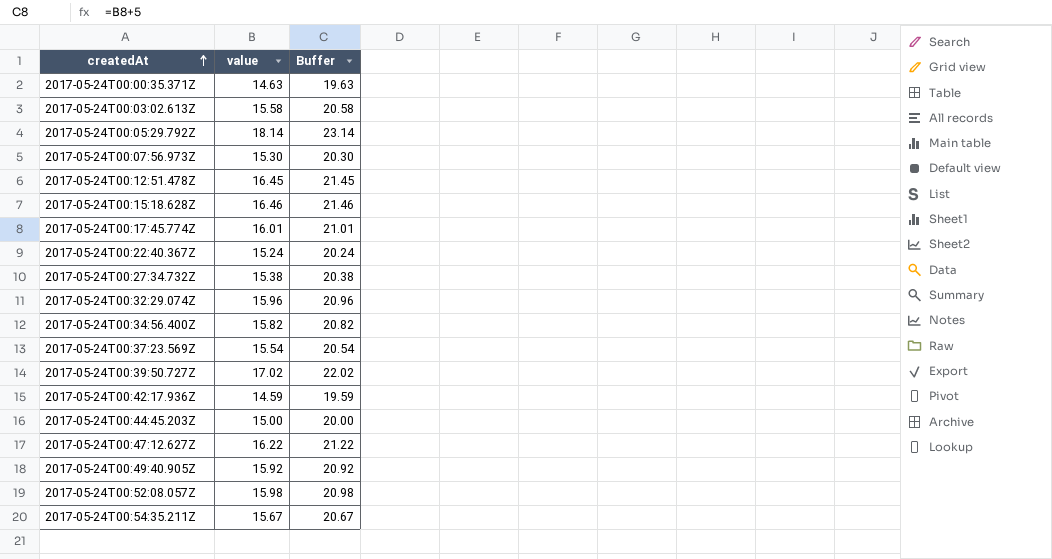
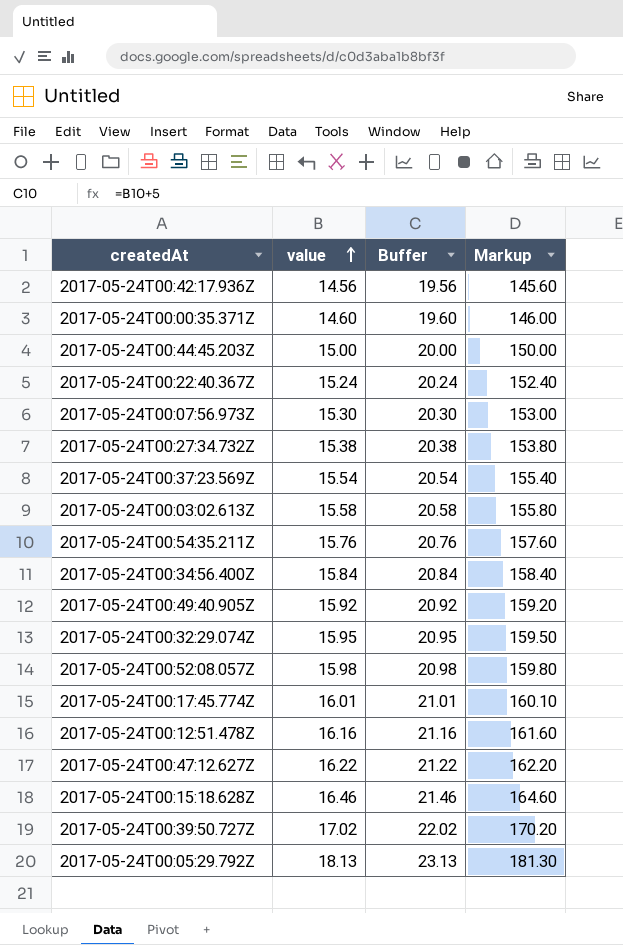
row order: createdAt ascending -> value ascending
column Markup | formula: none -> [value] * 10
2017-05-24T00:42:17.936Z | value: 14.59 -> 14.56
2017-05-24T00:42:17.936Z | Buffer: 19.59 -> 19.56
2017-05-24T00:00:35.371Z | value: 14.63 -> 14.60
2017-05-24T00:00:35.371Z | Buffer: 19.63 -> 19.60
2017-05-24T00:54:35.211Z | value: 15.67 -> 15.76
2017-05-24T00:54:35.211Z | Buffer: 20.67 -> 20.76
2017-05-24T00:34:56.400Z | value: 15.82 -> 15.84
2017-05-24T00:34:56.400Z | Buffer: 20.82 -> 20.84
2017-05-24T00:32:29.074Z | value: 15.96 -> 15.95
2017-05-24T00:32:29.074Z | Buffer: 20.96 -> 20.95
2017-05-24T00:12:51.478Z | value: 16.45 -> 16.16
2017-05-24T00:12:51.478Z | Buffer: 21.45 -> 21.16
2017-05-24T00:05:29.792Z | value: 18.14 -> 18.13
2017-05-24T00:05:29.792Z | Buffer: 23.14 -> 23.13

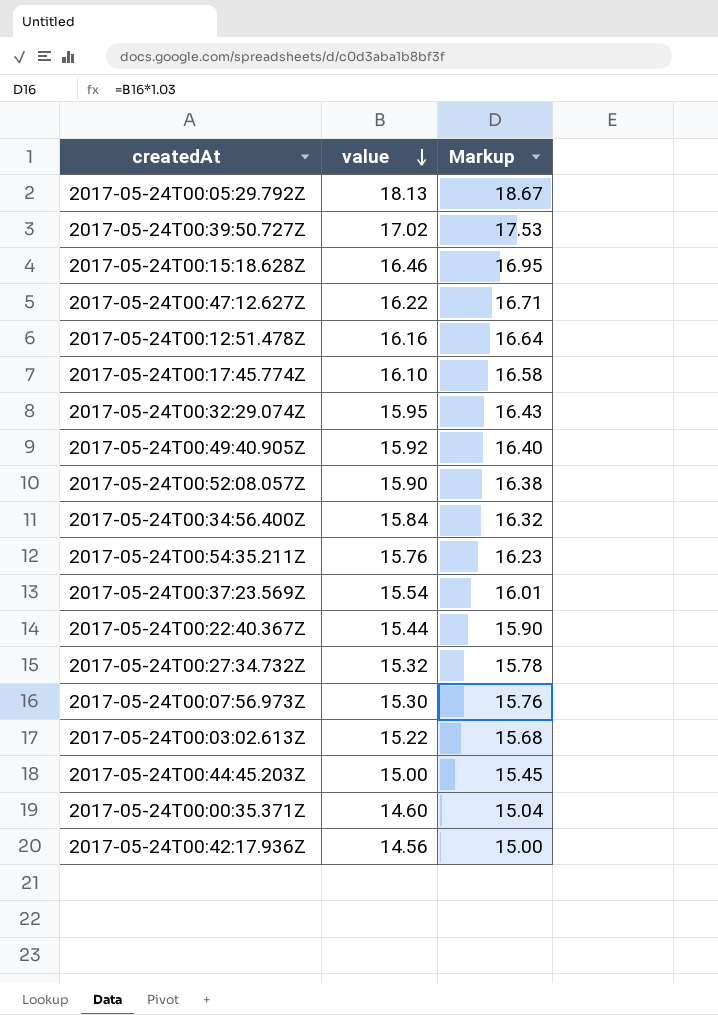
row order: value ascending -> value descending
column Buffer | formula: [value] + 5 -> none
column Markup | formula: [value] * 10 -> [value] * 1.03
2017-05-24T00:17:45.774Z | value: 16.01 -> 16.10
2017-05-24T00:52:08.057Z | value: 15.98 -> 15.90
2017-05-24T00:22:40.367Z | value: 15.24 -> 15.44
2017-05-24T00:27:34.732Z | value: 15.38 -> 15.32
2017-05-24T00:03:02.613Z | value: 15.58 -> 15.22

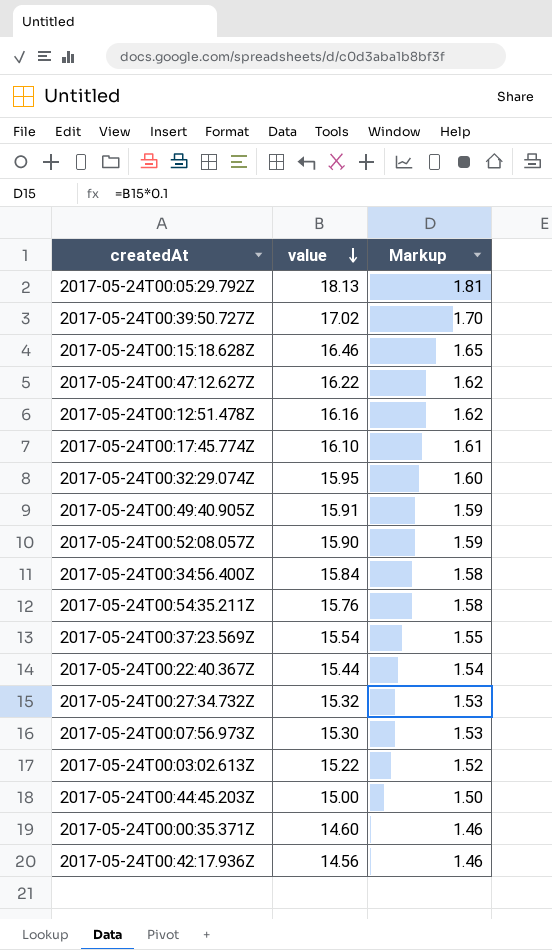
column Markup | formula: [value] * 1.03 -> [value] * 0.1
2017-05-24T00:49:40.905Z | value: 15.92 -> 15.91

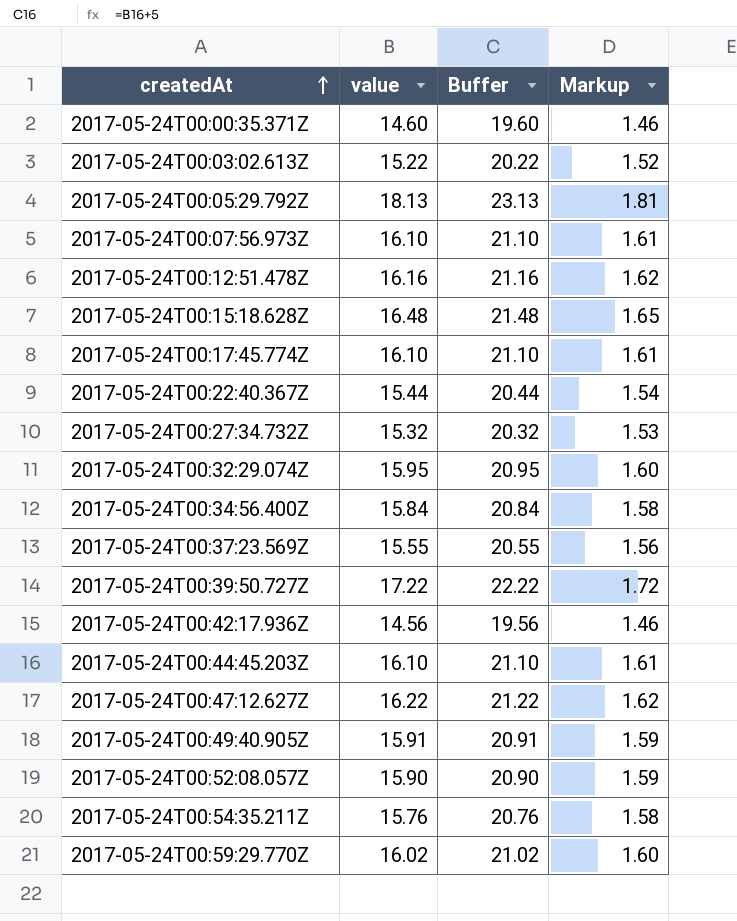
row order: value descending -> createdAt ascending
column Buffer | formula: none -> [value] + 5
2017-05-24T00:07:56.973Z | value: 15.30 -> 16.10
2017-05-24T00:07:56.973Z | Markup: 1.53 -> 1.61
2017-05-24T00:15:18.628Z | value: 16.46 -> 16.48
2017-05-24T00:37:23.569Z | value: 15.54 -> 15.55
2017-05-24T00:37:23.569Z | Markup: 1.55 -> 1.56
2017-05-24T00:39:50.727Z | value: 17.02 -> 17.22
2017-05-24T00:39:50.727Z | Markup: 1.70 -> 1.72
2017-05-24T00:44:45.203Z | value: 15.00 -> 16.10
2017-05-24T00:44:45.203Z | Markup: 1.50 -> 1.61
row 2017-05-24T00:59:29.770Z: none -> 16.02 | 21.02 | 1.60

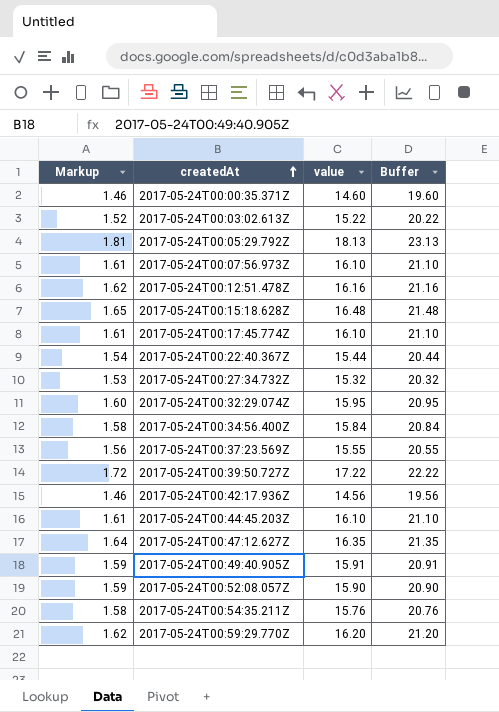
column Markup | position: 4 -> 1
2017-05-24T00:47:12.627Z | Markup: 1.62 -> 1.64
2017-05-24T00:47:12.627Z | value: 16.22 -> 16.35
2017-05-24T00:47:12.627Z | Buffer: 21.22 -> 21.35
2017-05-24T00:59:29.770Z | Markup: 1.60 -> 1.62
2017-05-24T00:59:29.770Z | value: 16.02 -> 16.20
2017-05-24T00:59:29.770Z | Buffer: 21.02 -> 21.20

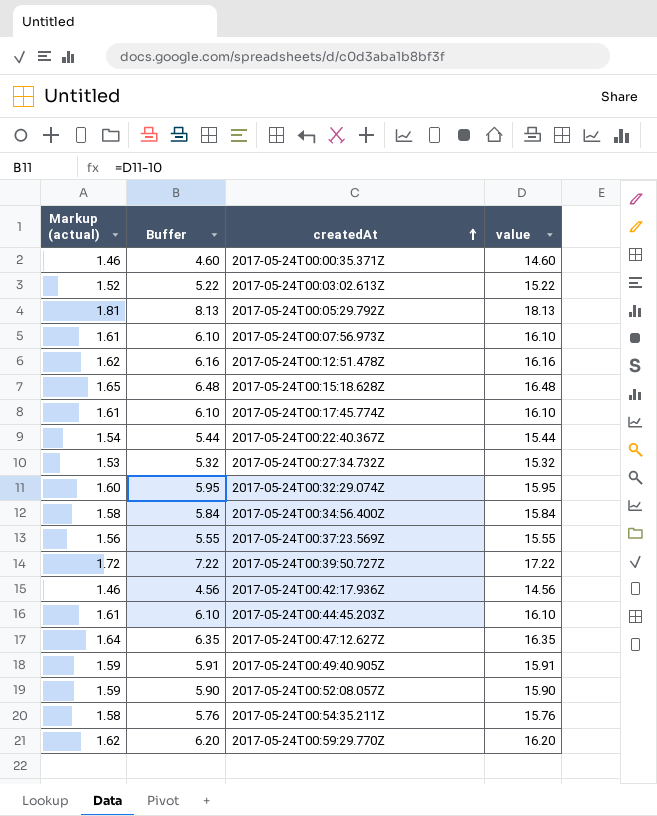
column name: Markup -> Markup (actual)
column Buffer | formula: [value] + 5 -> [value] - 10
column Buffer | position: 4 -> 2

